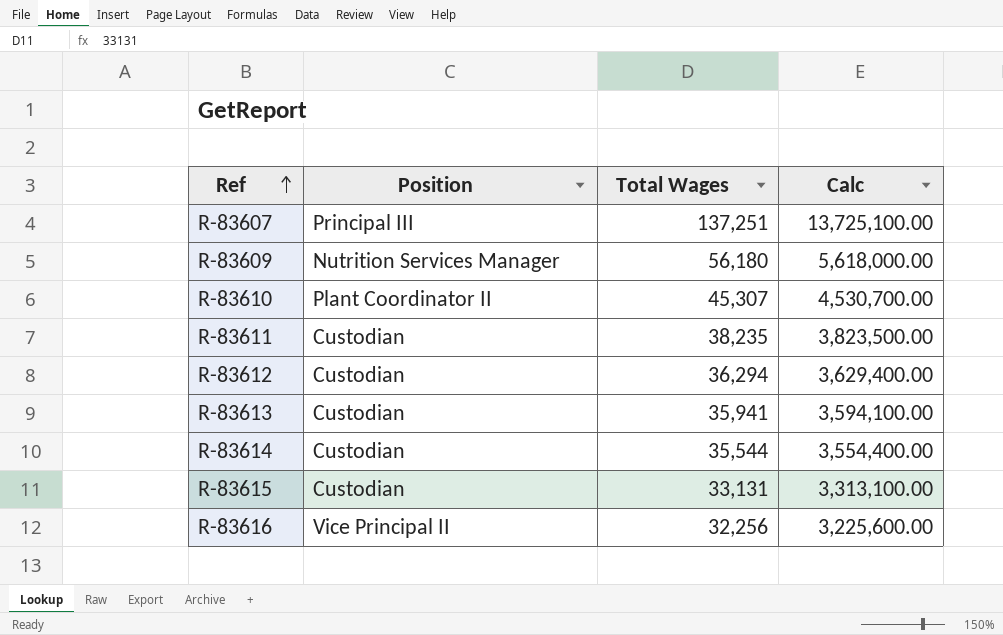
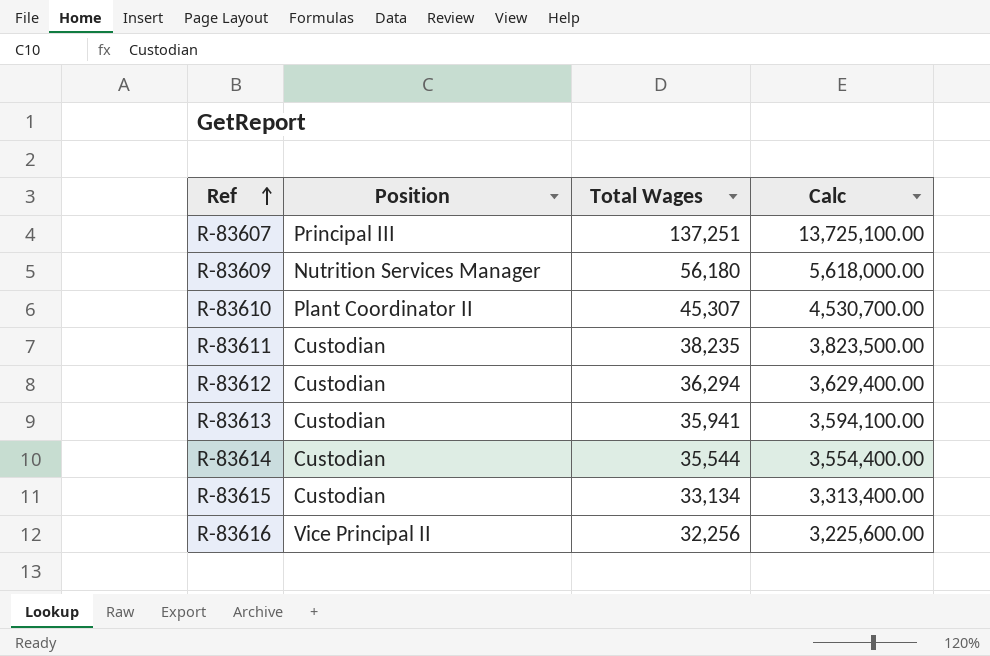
R-83615 | Total Wages: 33,131 -> 33,134
R-83615 | Calc: 3,313,100.00 -> 3,313,400.00

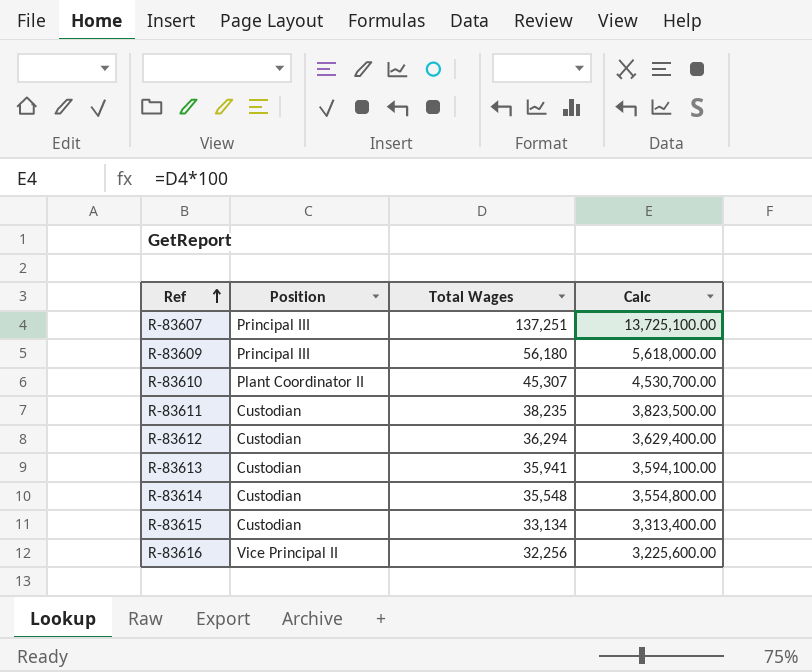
R-83609 | Position: Nutrition Services Manager -> Principal III
R-83614 | Total Wages: 35,544 -> 35,548
R-83614 | Calc: 3,554,400.00 -> 3,554,800.00

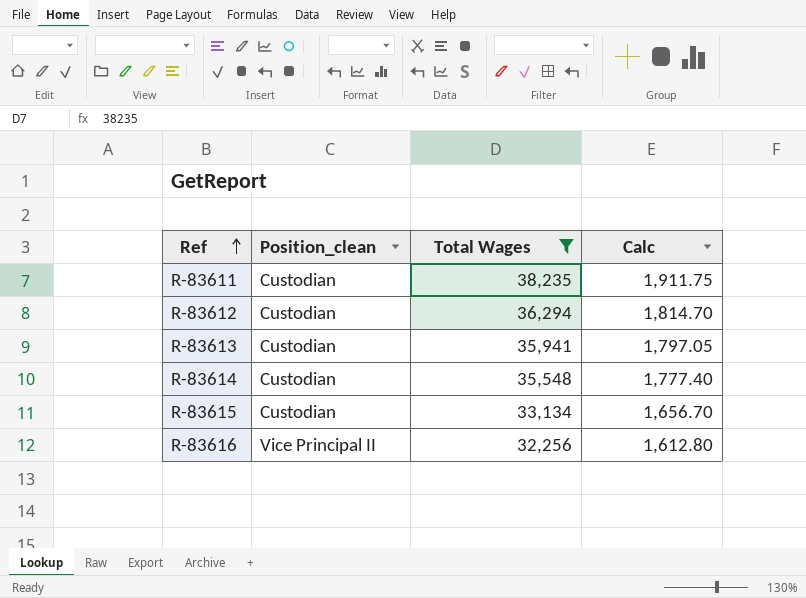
filter: none -> Total Wages <= 38,235
column name: Position -> Position_clean
column Calc | formula: [Total Wages] * 100 -> [Total Wages] * 0.05

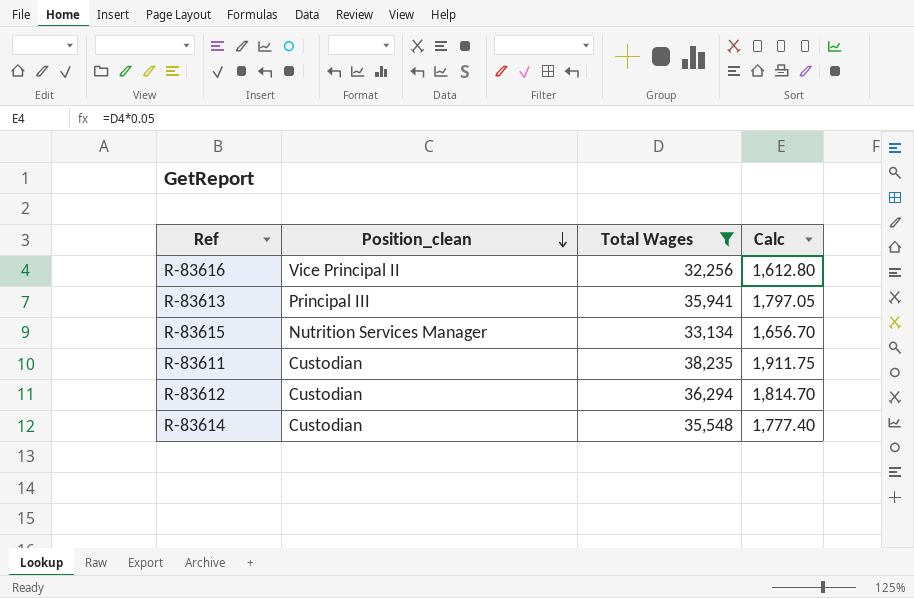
row order: Ref ascending -> Position_clean descending
R-83613 | Position_clean: Custodian -> Principal III
R-83615 | Position_clean: Custodian -> Nutrition Services Manager

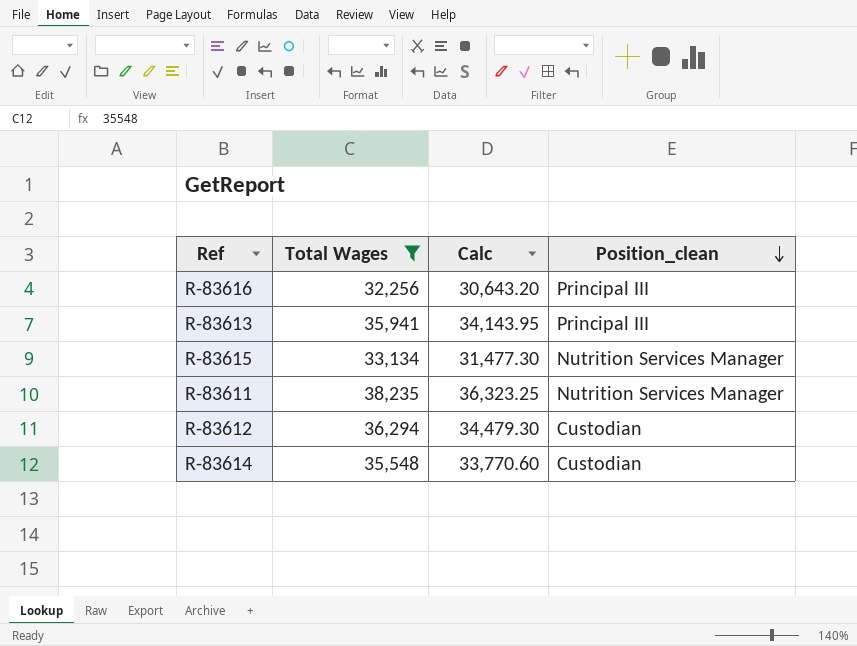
column Calc | formula: [Total Wages] * 0.05 -> [Total Wages] * 0.95
column Position_clean | position: 2 -> 4
R-83616 | Position_clean: Vice Principal II -> Principal III
R-83611 | Position_clean: Custodian -> Nutrition Services Manager

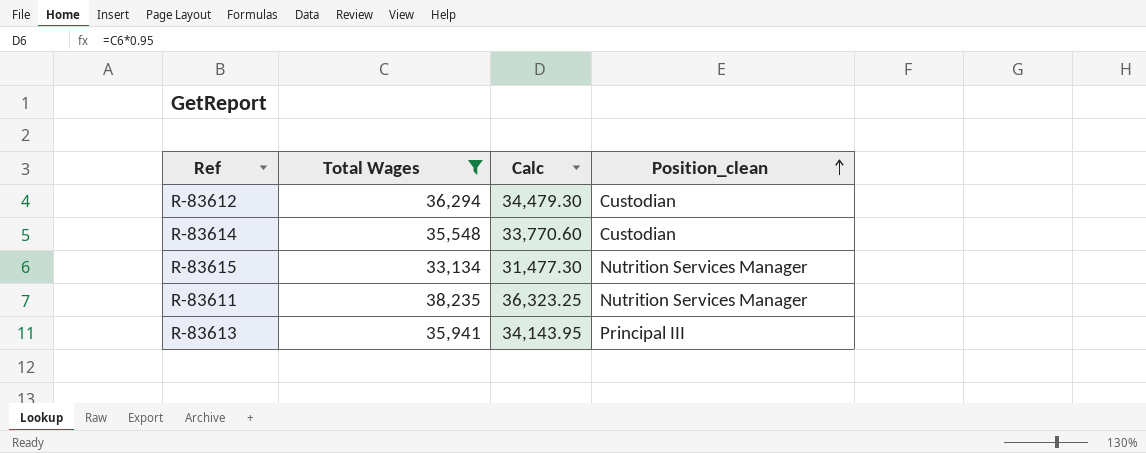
row order: Position_clean descending -> Position_clean ascending
row R-83616: 32,256 | 30,643.20 | Principal III -> none

